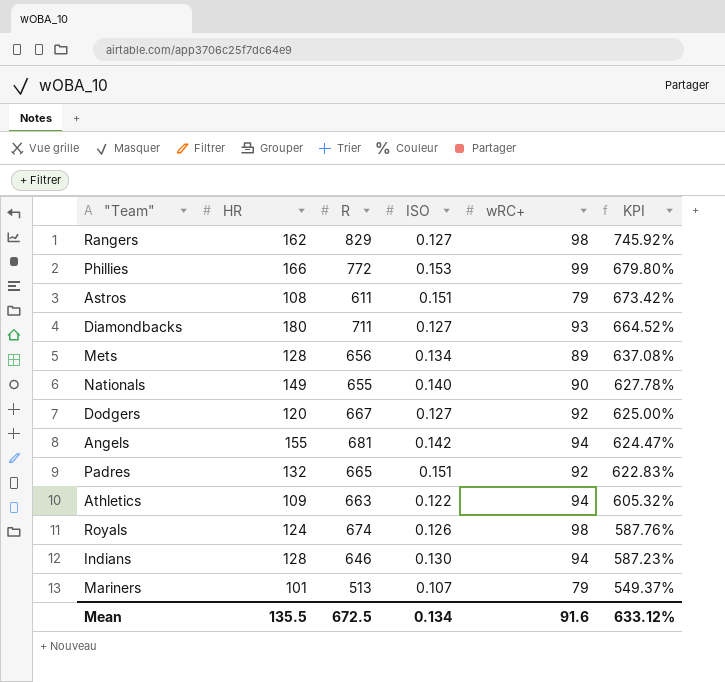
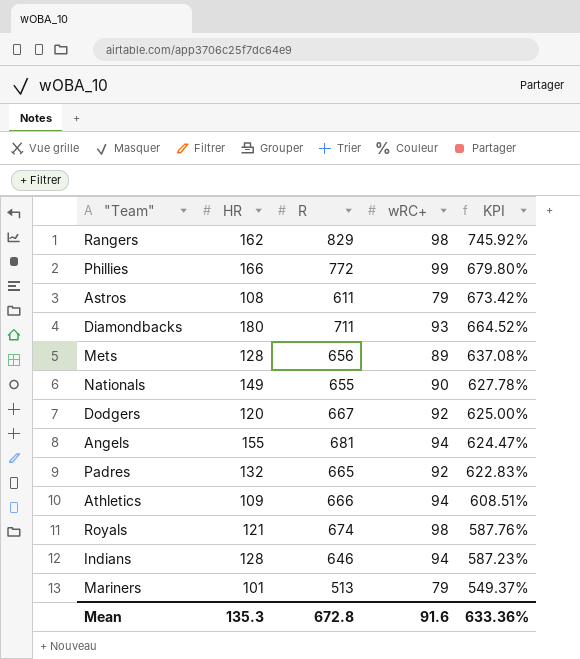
column ISO | position: 4 -> none
Athletics | R: 663 -> 666
Athletics | KPI: 605.32% -> 608.51%
Royals | HR: 124 -> 121
Mean | HR: 135.5 -> 135.3
Mean | R: 672.5 -> 672.8
Mean | KPI: 633.12% -> 633.36%

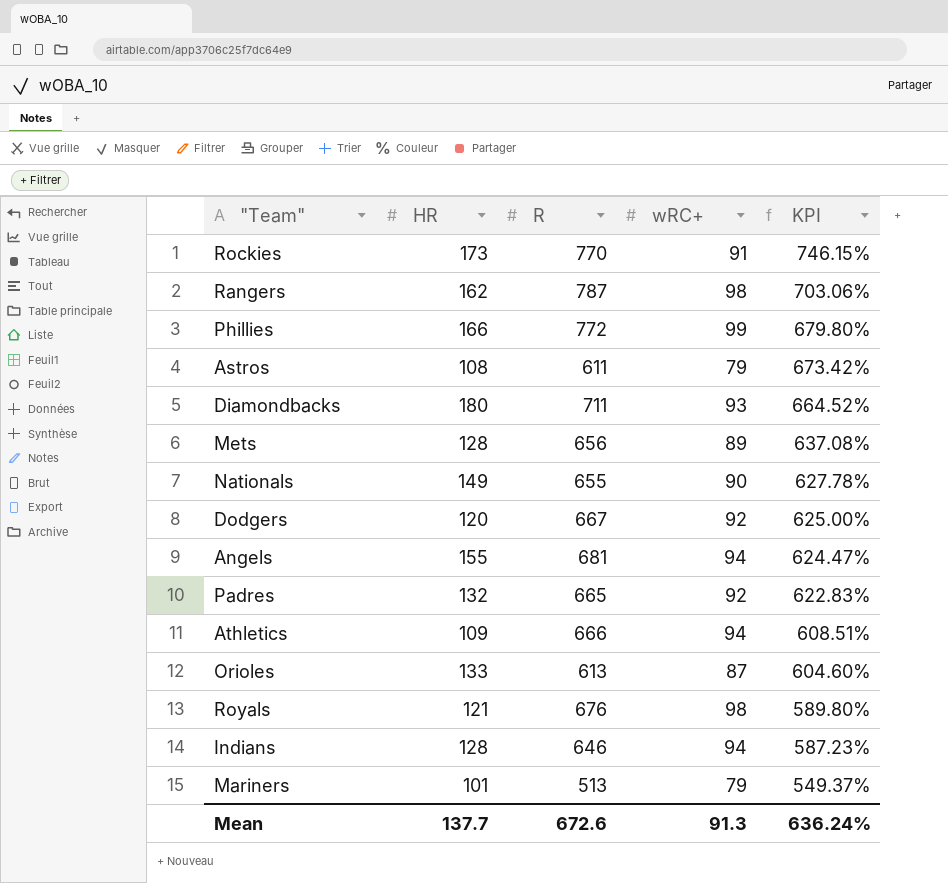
row Rockies: none -> 173 | 770 | 91 | 746.15%
Rangers | R: 829 -> 787
Rangers | KPI: 745.92% -> 703.06%
row Orioles: none -> 133 | 613 | 87 | 604.60%
Royals | R: 674 -> 676
Royals | KPI: 587.76% -> 589.80%
Mean | HR: 135.3 -> 137.7
Mean | R: 672.8 -> 672.6
Mean | wRC+: 91.6 -> 91.3
Mean | KPI: 633.36% -> 636.24%

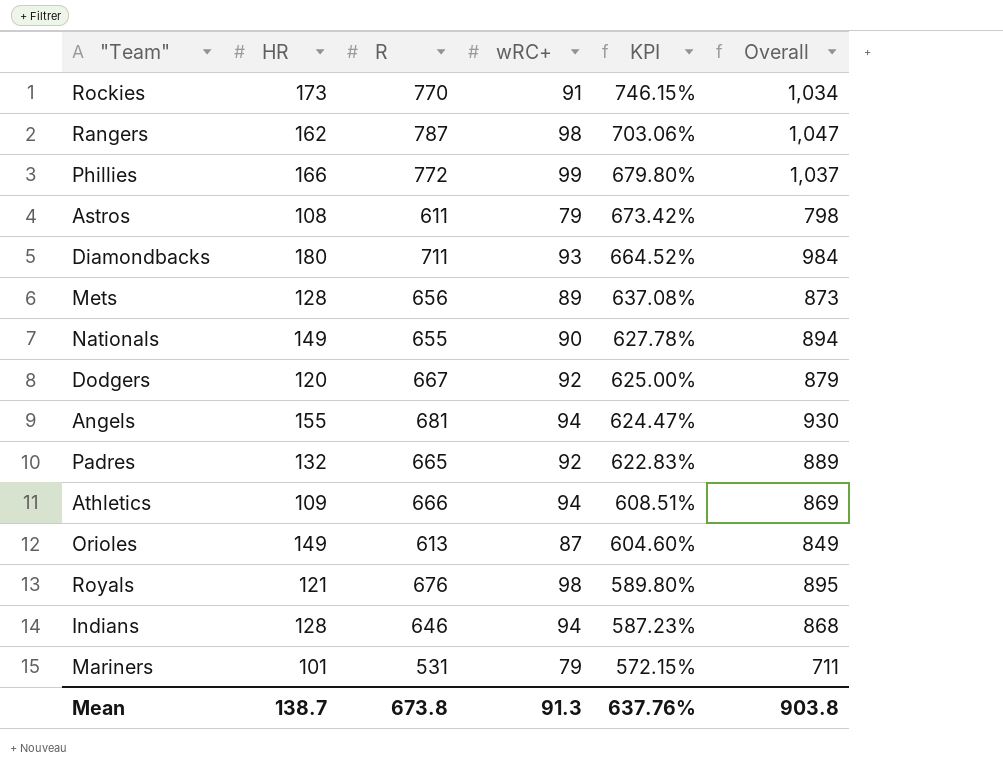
column Overall | formula: none -> [HR] + [R] + [wRC+]
Orioles | HR: 133 -> 149
Mariners | R: 513 -> 531
Mariners | KPI: 549.37% -> 572.15%
Mean | HR: 137.7 -> 138.7
Mean | R: 672.6 -> 673.8
Mean | KPI: 636.24% -> 637.76%

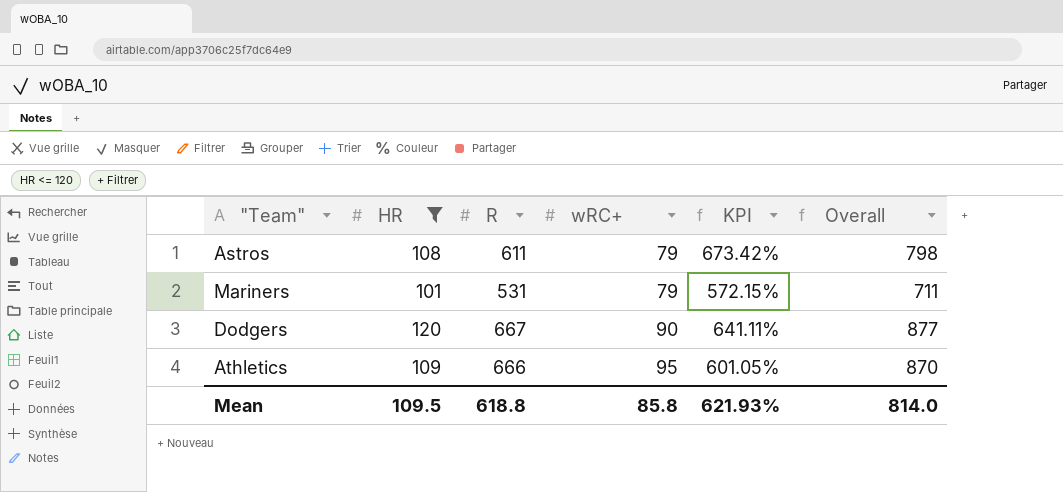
filter: none -> HR <= 120
row order: KPI descending -> wRC+ ascending
Dodgers | wRC+: 92 -> 90
Dodgers | KPI: 625.00% -> 641.11%
Dodgers | Overall: 879 -> 877
Athletics | wRC+: 94 -> 95
Athletics | KPI: 608.51% -> 601.05%
Athletics | Overall: 869 -> 870
Mean | HR: 138.7 -> 109.5
Mean | R: 673.8 -> 618.8
Mean | wRC+: 91.3 -> 85.8
Mean | KPI: 637.76% -> 621.93%
Mean | Overall: 903.8 -> 814.0

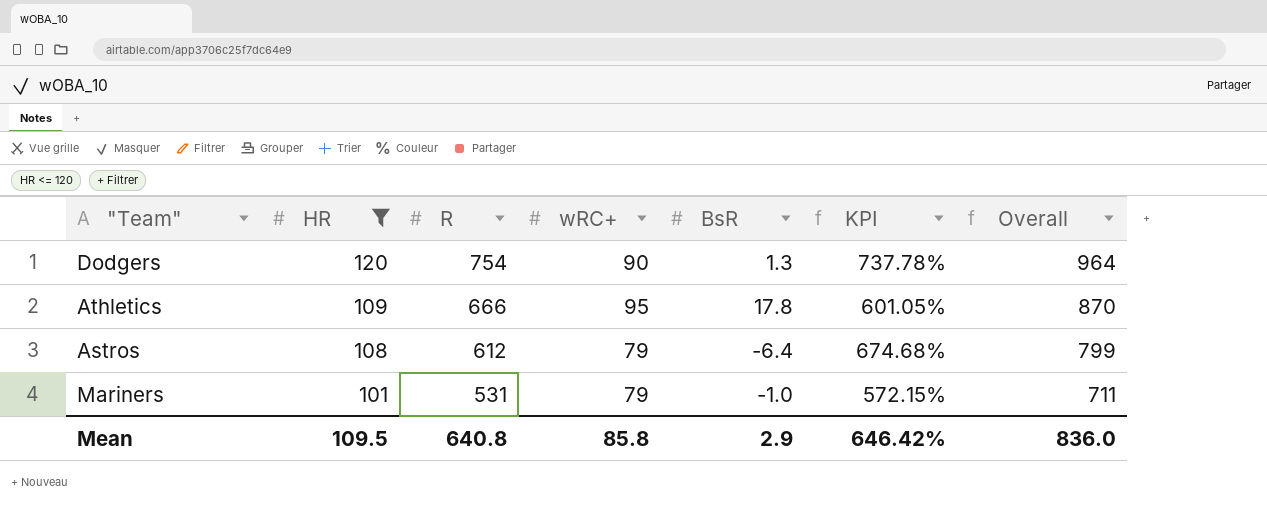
row order: wRC+ ascending -> HR descending
column BsR | position: none -> 5
Dodgers | R: 667 -> 754
Dodgers | KPI: 641.11% -> 737.78%
Dodgers | Overall: 877 -> 964
Astros | R: 611 -> 612
Astros | KPI: 673.42% -> 674.68%
Astros | Overall: 798 -> 799
Mean | R: 618.8 -> 640.8
Mean | KPI: 621.93% -> 646.42%
Mean | Overall: 814.0 -> 836.0

